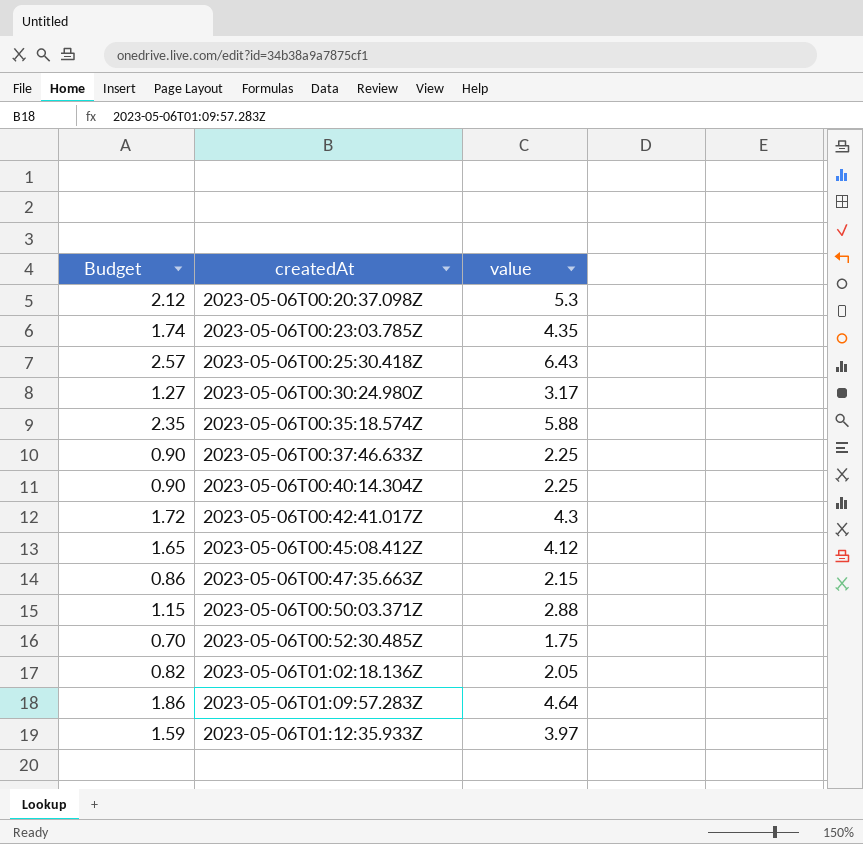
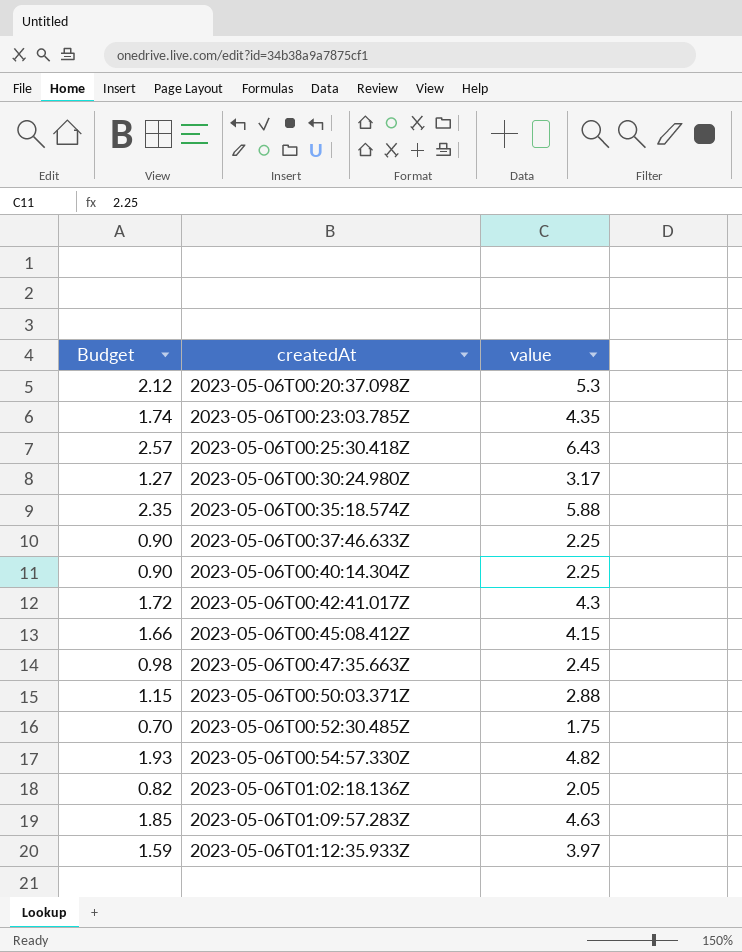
2023-05-06T00:45:08.412Z | Budget: 1.65 -> 1.66
2023-05-06T00:45:08.412Z | value: 4.12 -> 4.15
2023-05-06T00:47:35.663Z | Budget: 0.86 -> 0.98
2023-05-06T00:47:35.663Z | value: 2.15 -> 2.45
row 2023-05-06T00:54:57.330Z: none -> 1.93 | 4.82
2023-05-06T01:09:57.283Z | Budget: 1.86 -> 1.85
2023-05-06T01:09:57.283Z | value: 4.64 -> 4.63

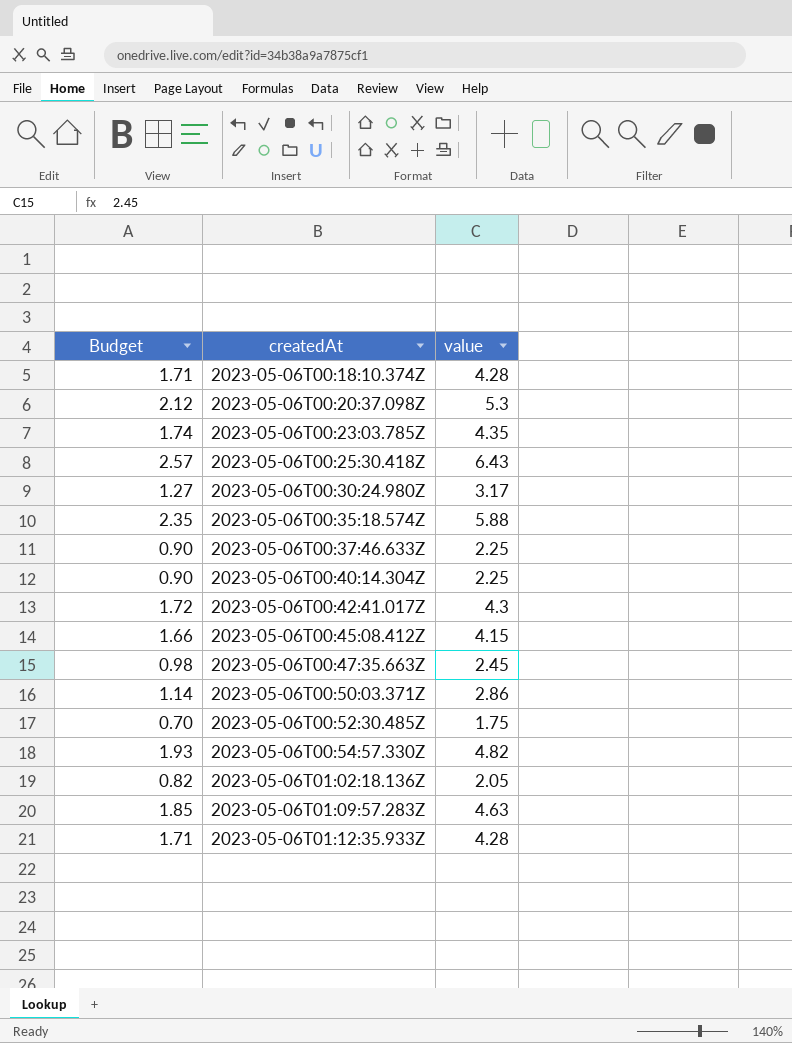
row 2023-05-06T00:18:10.374Z: none -> 1.71 | 4.28
2023-05-06T00:50:03.371Z | Budget: 1.15 -> 1.14
2023-05-06T00:50:03.371Z | value: 2.88 -> 2.86
2023-05-06T01:12:35.933Z | Budget: 1.59 -> 1.71
2023-05-06T01:12:35.933Z | value: 3.97 -> 4.28

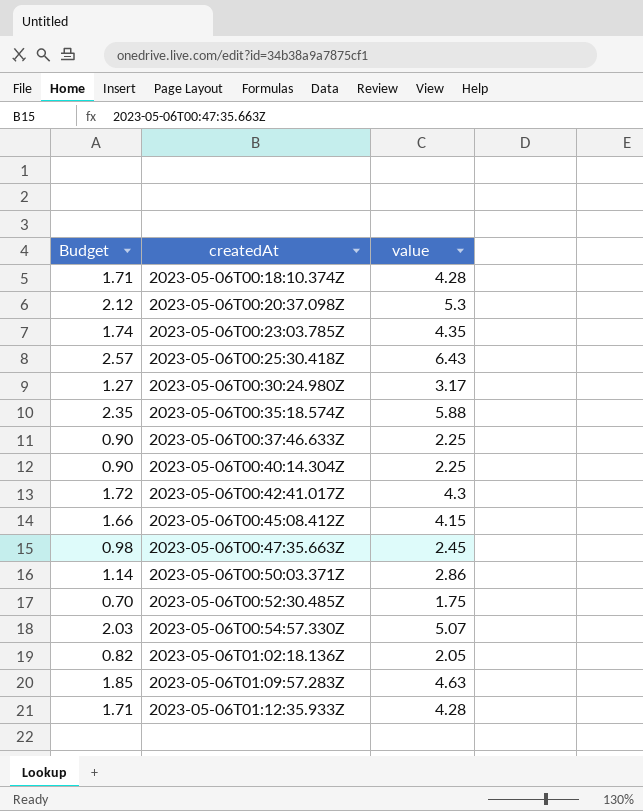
2023-05-06T00:54:57.330Z | Budget: 1.93 -> 2.03
2023-05-06T00:54:57.330Z | value: 4.82 -> 5.07

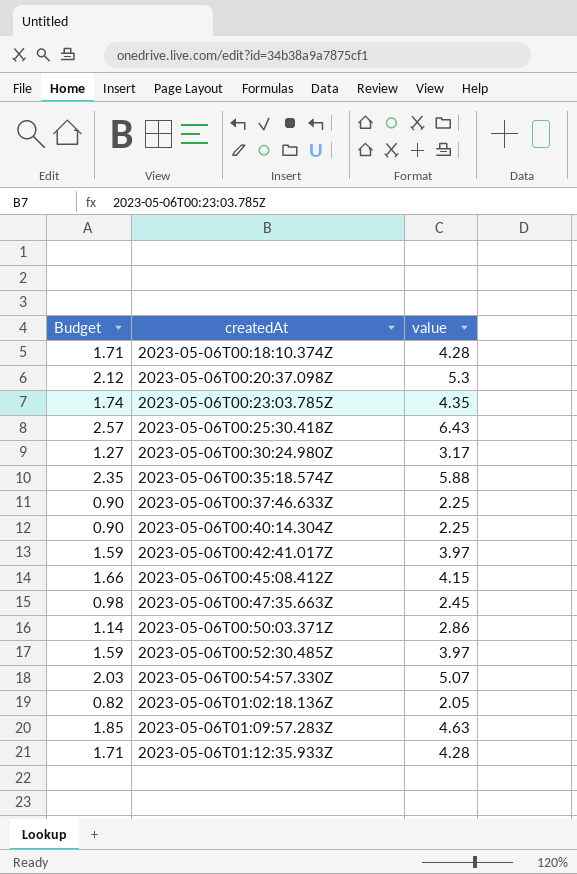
2023-05-06T00:42:41.017Z | Budget: 1.72 -> 1.59
2023-05-06T00:42:41.017Z | value: 4.3 -> 3.97
2023-05-06T00:52:30.485Z | Budget: 0.70 -> 1.59
2023-05-06T00:52:30.485Z | value: 1.75 -> 3.97

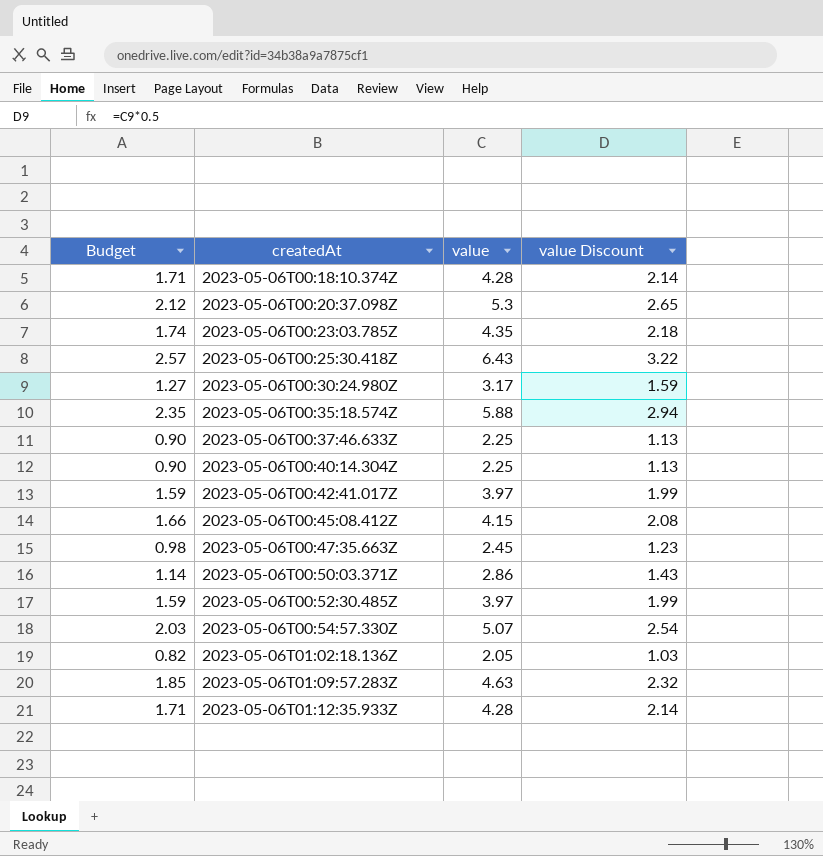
column value Discount | formula: none -> [value] * 0.5

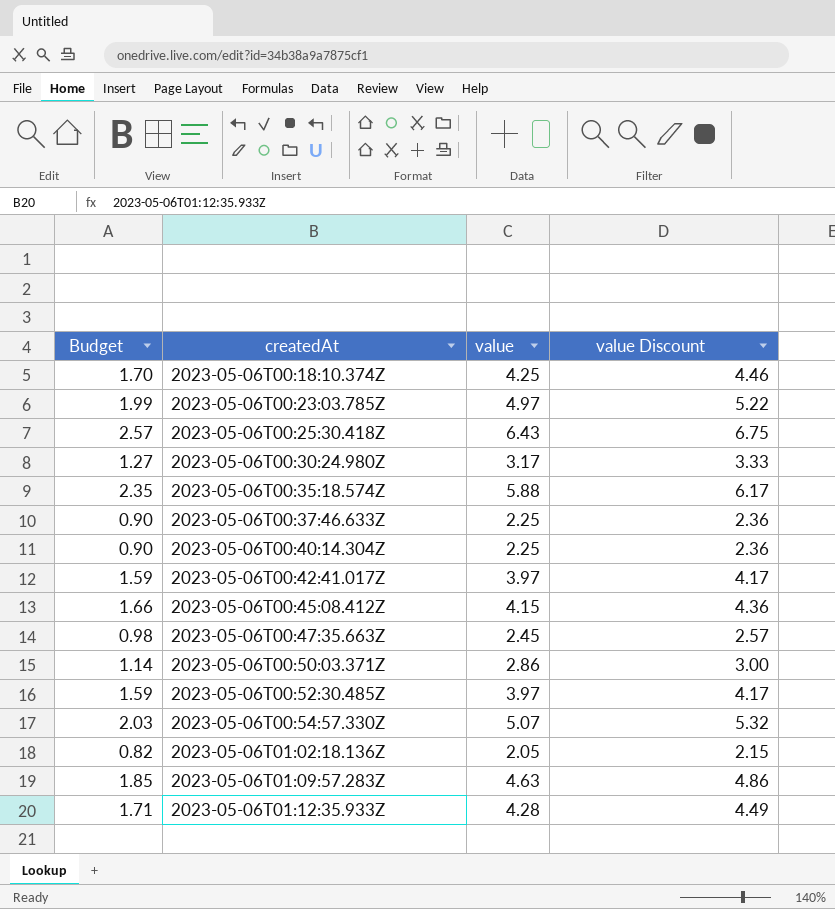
column value Discount | formula: [value] * 0.5 -> [value] * 1.05
row 2023-05-06T00:20:37.098Z: 2.12 | 5.3 | 2.65 -> none
2023-05-06T00:18:10.374Z | Budget: 1.71 -> 1.70
2023-05-06T00:18:10.374Z | value: 4.28 -> 4.25
2023-05-06T00:23:03.785Z | Budget: 1.74 -> 1.99
2023-05-06T00:23:03.785Z | value: 4.35 -> 4.97

